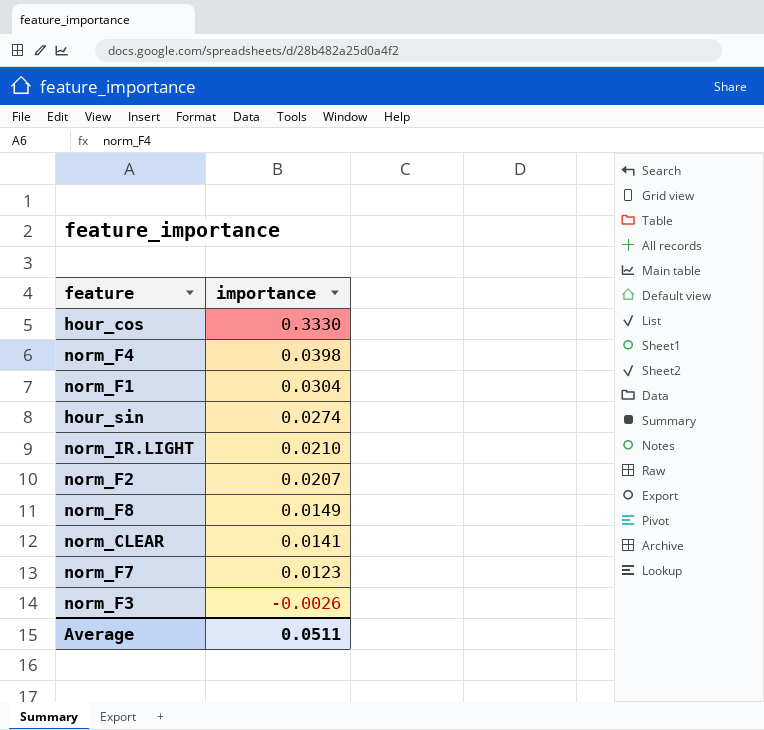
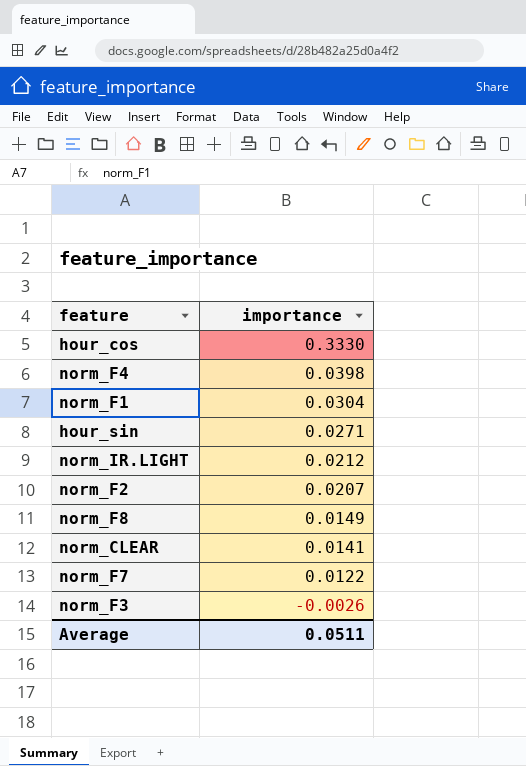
hour_sin | importance: 0.0274 -> 0.0271
norm_IR.LIGHT | importance: 0.0210 -> 0.0212
norm_F7 | importance: 0.0123 -> 0.0122

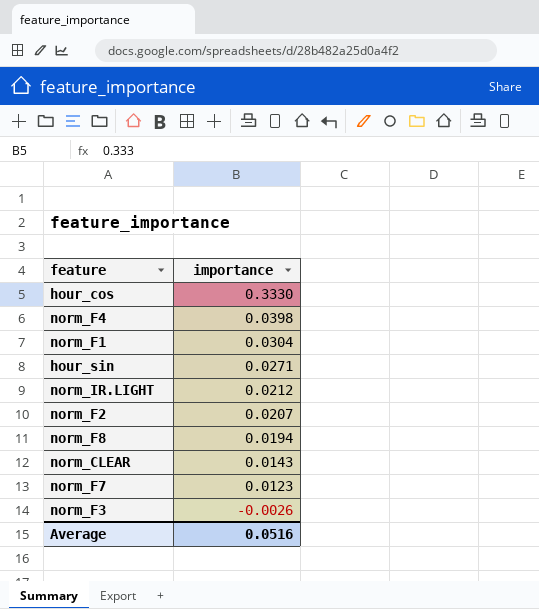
norm_F8 | importance: 0.0149 -> 0.0194
norm_CLEAR | importance: 0.0141 -> 0.0143
norm_F7 | importance: 0.0122 -> 0.0123
Average | importance: 0.0511 -> 0.0516

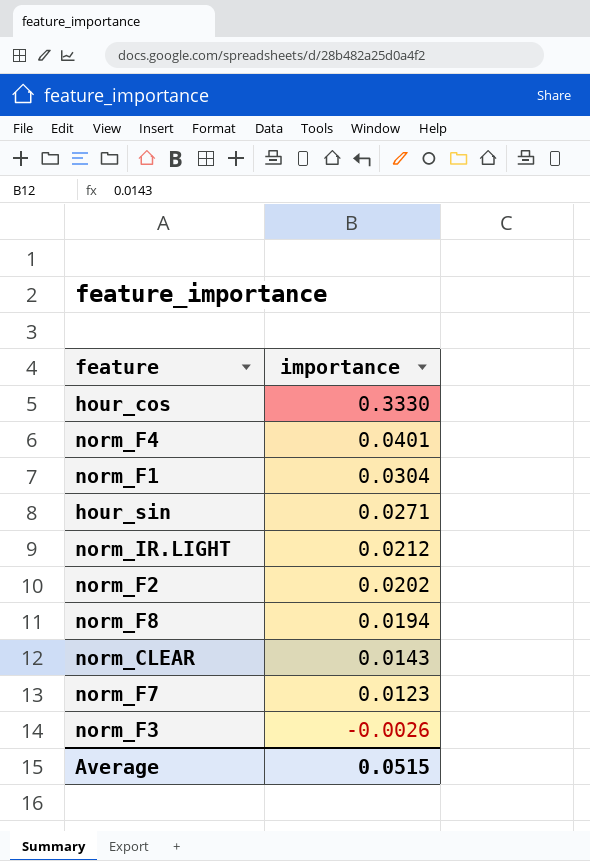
norm_F4 | importance: 0.0398 -> 0.0401
norm_F2 | importance: 0.0207 -> 0.0202
Average | importance: 0.0516 -> 0.0515

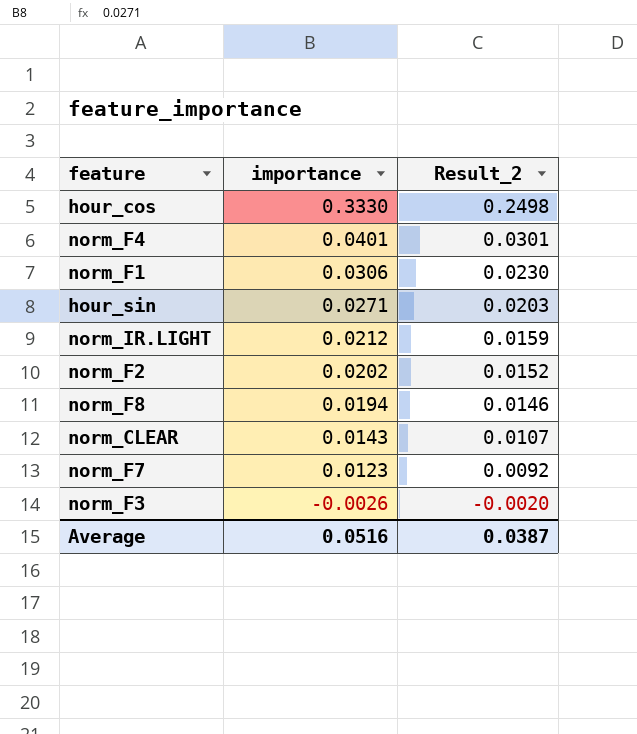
column Result_2 | formula: none -> [importance] * 0.75
norm_F1 | importance: 0.0304 -> 0.0306
Average | importance: 0.0515 -> 0.0516

